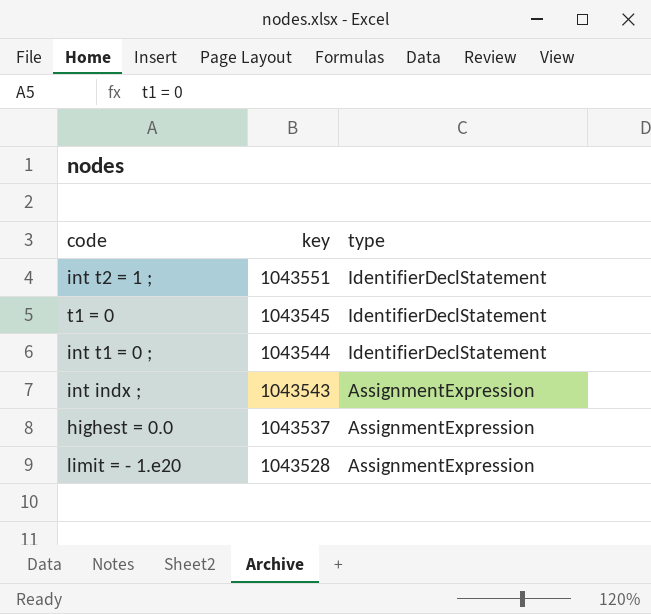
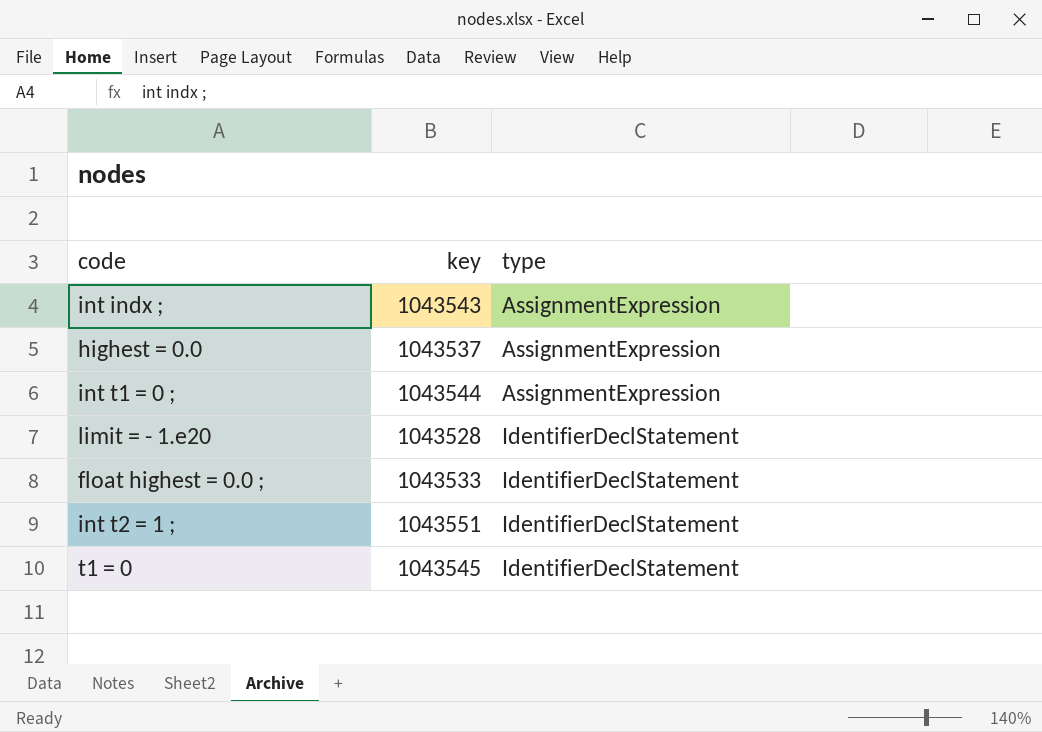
row order: key descending -> type ascending
int t1 = 0 ; | type: IdentifierDeclStatement -> AssignmentExpression
limit = - 1.e20 | type: AssignmentExpression -> IdentifierDeclStatement
row float highest = 0.0 ;: none -> 1043533 | IdentifierDeclStatement

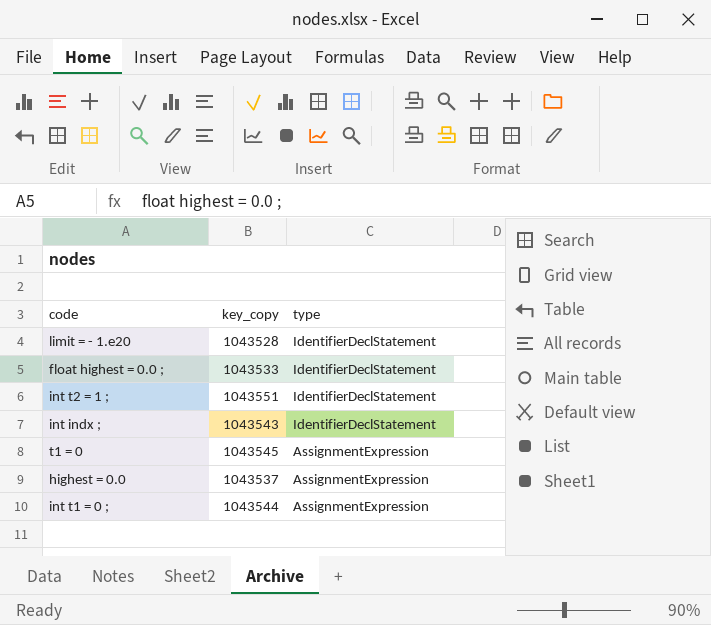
row order: type ascending -> type descending
column name: key -> key_copy
int indx ; | type: AssignmentExpression -> IdentifierDeclStatement
t1 = 0 | type: IdentifierDeclStatement -> AssignmentExpression

